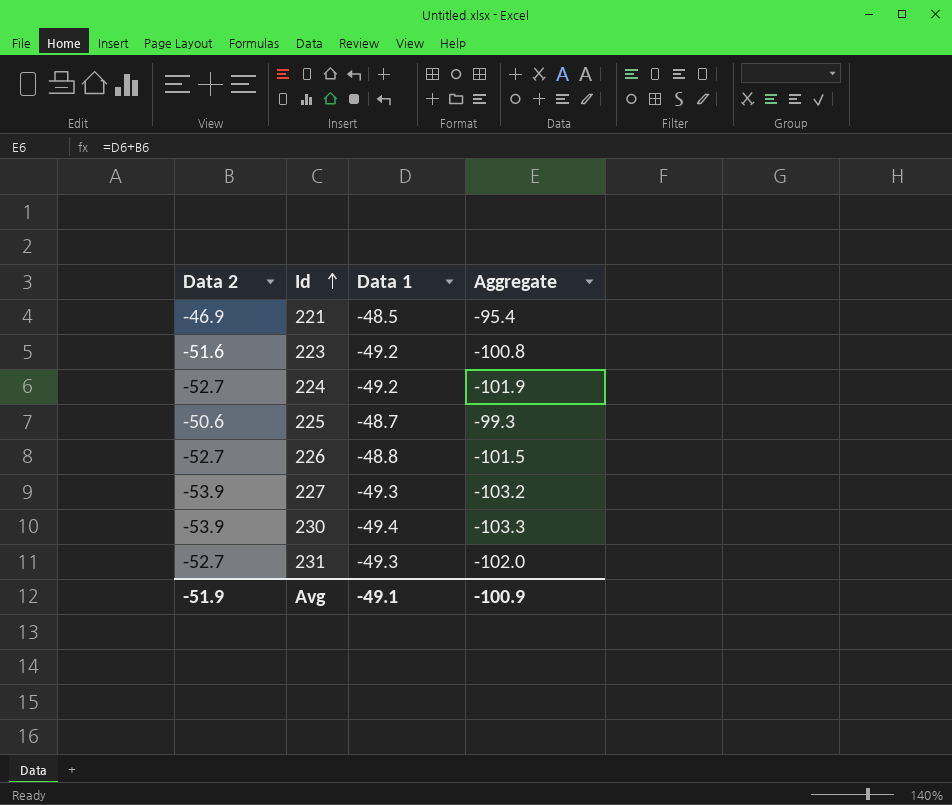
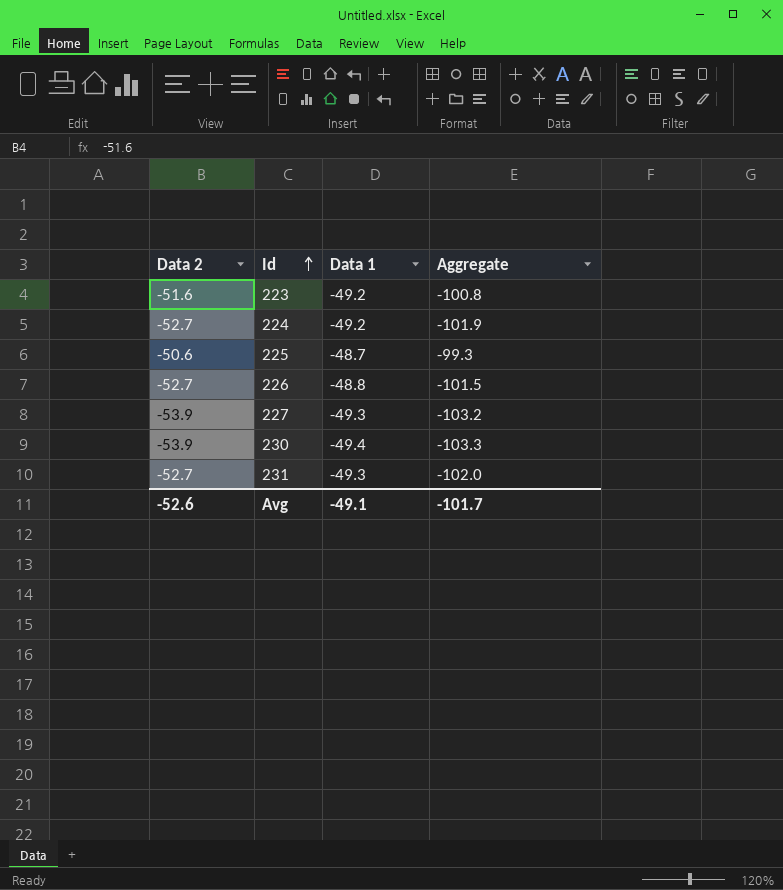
row 221: -46.9 | -48.5 | -95.4 -> none
Avg | Data 2: -51.9 -> -52.6
Avg | Aggregate: -100.9 -> -101.7

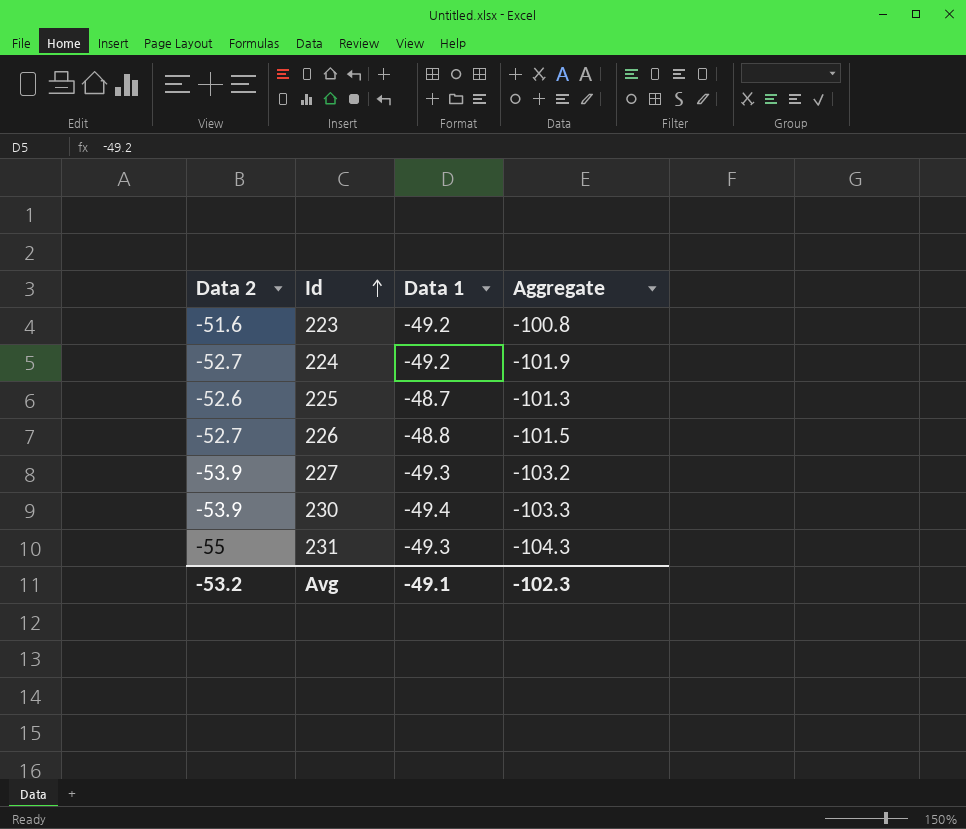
225 | Data 2: -50.6 -> -52.6
225 | Aggregate: -99.3 -> -101.3
231 | Data 2: -52.7 -> -55
231 | Aggregate: -102.0 -> -104.3
Avg | Data 2: -52.6 -> -53.2
Avg | Aggregate: -101.7 -> -102.3

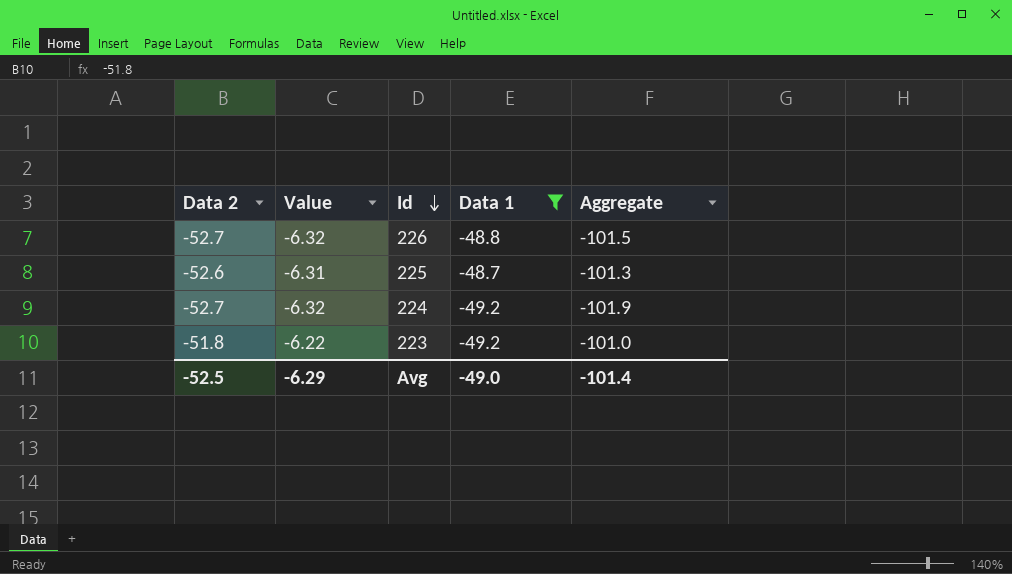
filter: none -> Data 1 >= -49.2
row order: Id ascending -> Id descending
column Value | formula: none -> [Data 2] * 0.12
223 | Data 2: -51.6 -> -51.8
223 | Aggregate: -100.8 -> -101.0
Avg | Data 2: -53.2 -> -52.5
Avg | Data 1: -49.1 -> -49.0
Avg | Aggregate: -102.3 -> -101.4

